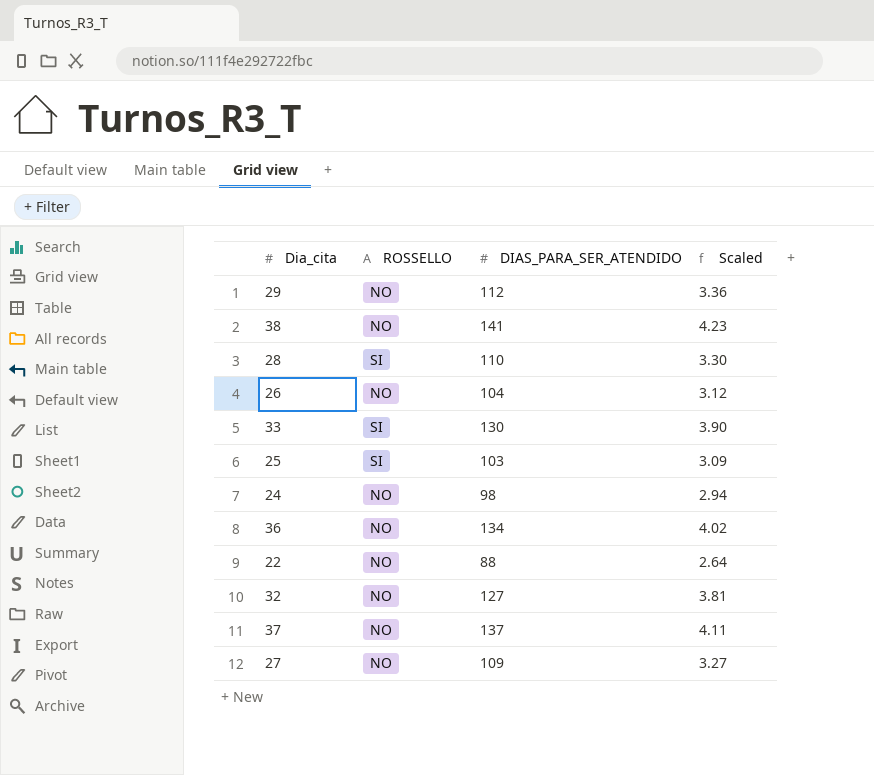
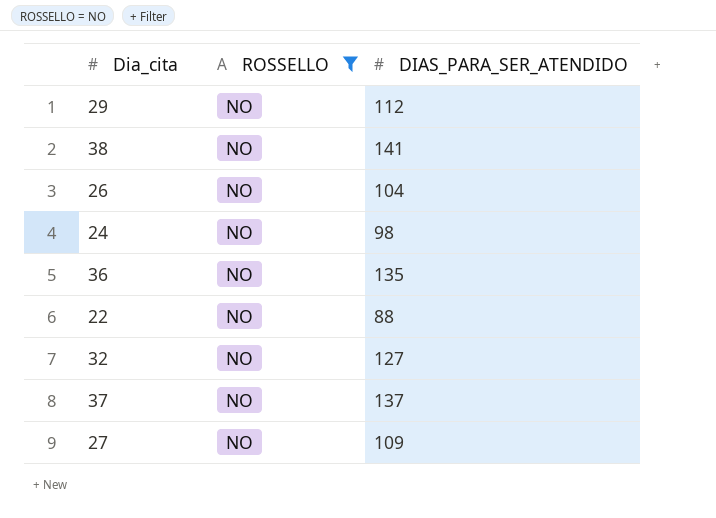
filter: none -> ROSSELLO = NO
column Scaled | formula: [DIAS_PARA_SER_ATENDIDO] * 0.03 -> none
36 | DIAS_PARA_SER_ATENDIDO: 134 -> 135

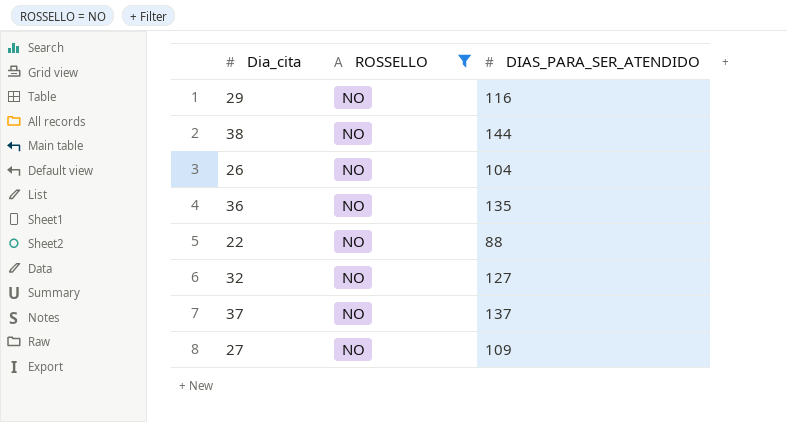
row 24: NO | 98 -> none
29 | DIAS_PARA_SER_ATENDIDO: 112 -> 116
38 | DIAS_PARA_SER_ATENDIDO: 141 -> 144

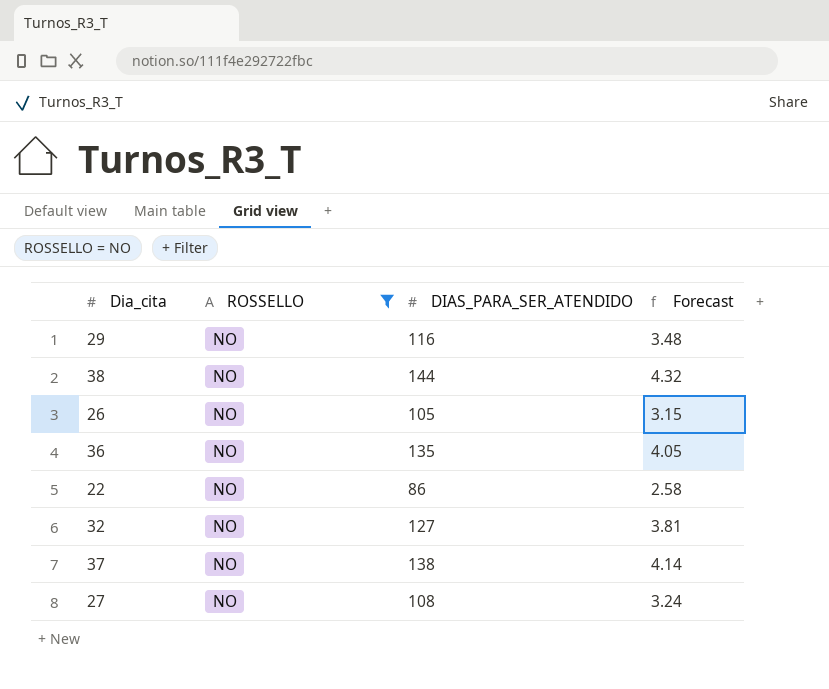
column Forecast | formula: none -> [DIAS_PARA_SER_ATENDIDO] * 0.03
26 | DIAS_PARA_SER_ATENDIDO: 104 -> 105
22 | DIAS_PARA_SER_ATENDIDO: 88 -> 86
37 | DIAS_PARA_SER_ATENDIDO: 137 -> 138
27 | DIAS_PARA_SER_ATENDIDO: 109 -> 108

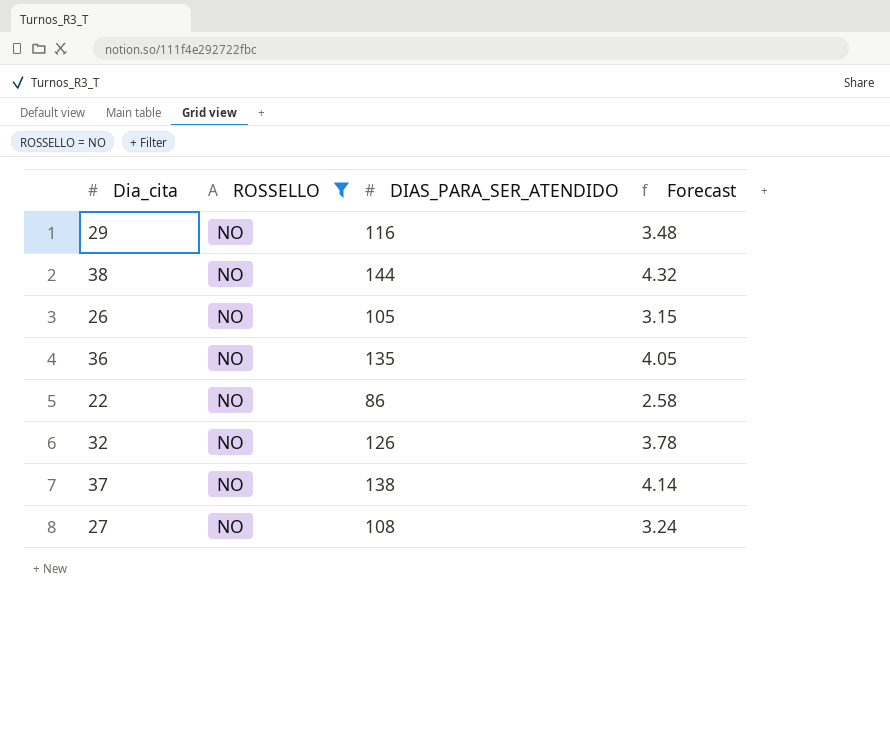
32 | DIAS_PARA_SER_ATENDIDO: 127 -> 126
32 | Forecast: 3.81 -> 3.78

